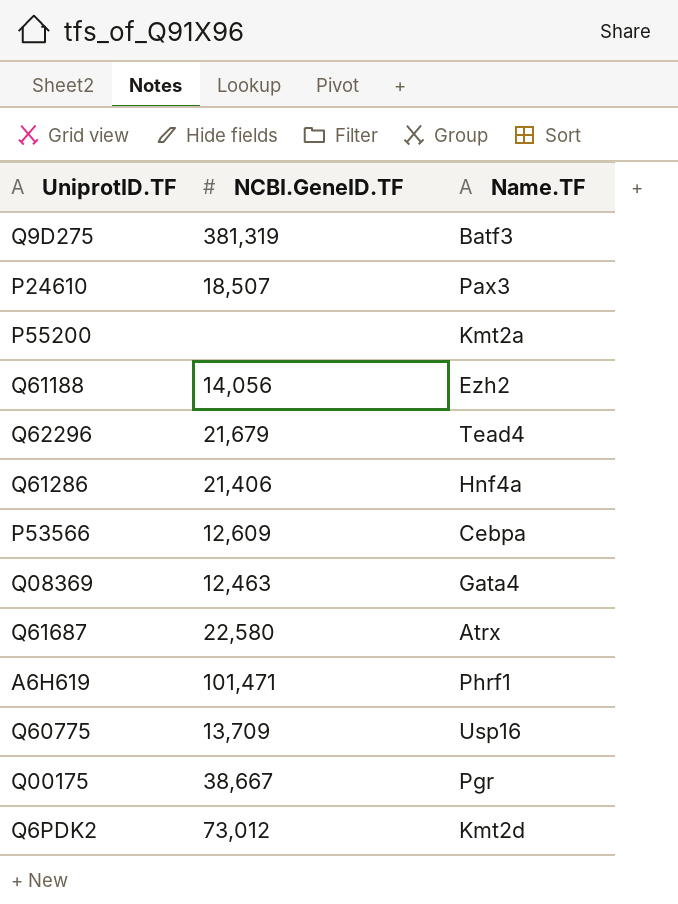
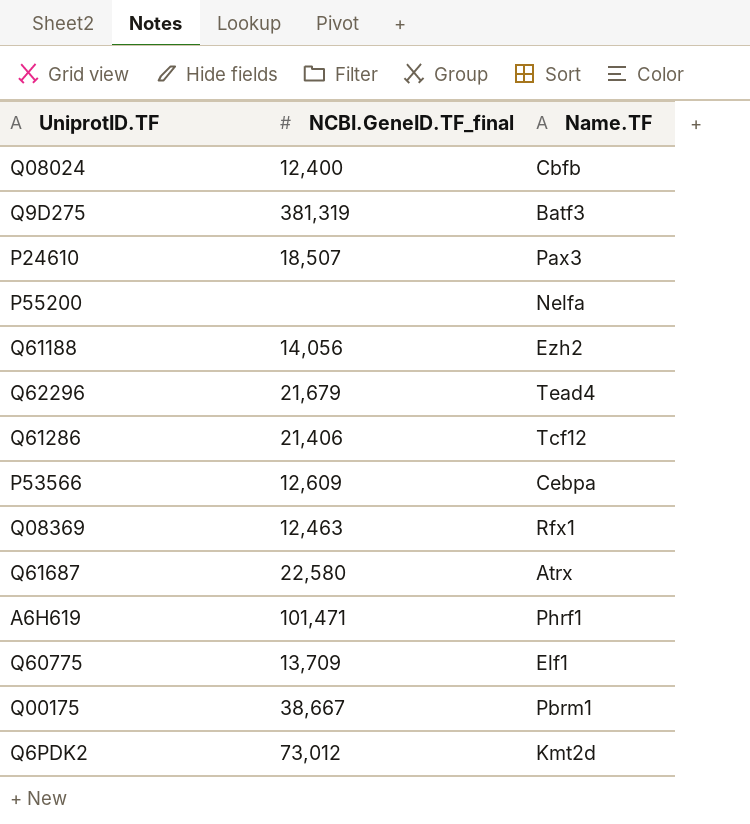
column name: NCBI.GeneID.TF -> NCBI.GeneID.TF_final
row Q08024: none -> 12,400 | Cbfb
P55200 | Name.TF: Kmt2a -> Nelfa
Q61286 | Name.TF: Hnf4a -> Tcf12
Q08369 | Name.TF: Gata4 -> Rfx1
Q60775 | Name.TF: Usp16 -> Elf1
Q00175 | Name.TF: Pgr -> Pbrm1

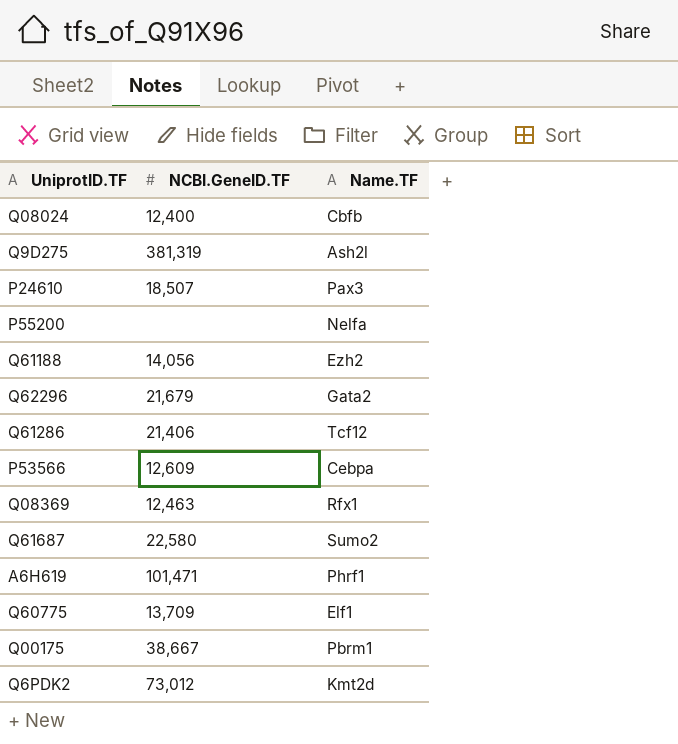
column name: NCBI.GeneID.TF_final -> NCBI.GeneID.TF
Q9D275 | Name.TF: Batf3 -> Ash2l
Q62296 | Name.TF: Tead4 -> Gata2
Q61687 | Name.TF: Atrx -> Sumo2

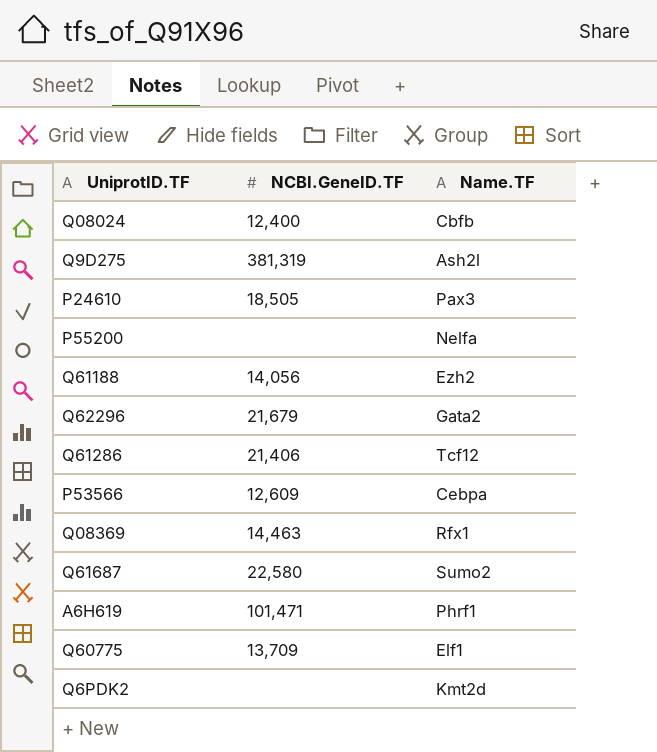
row Q00175: 38,667 | Pbrm1 -> none
P24610 | NCBI.GeneID.TF: 18,507 -> 18,505
Q08369 | NCBI.GeneID.TF: 12,463 -> 14,463
Q6PDK2 | NCBI.GeneID.TF: 73,012 -> none

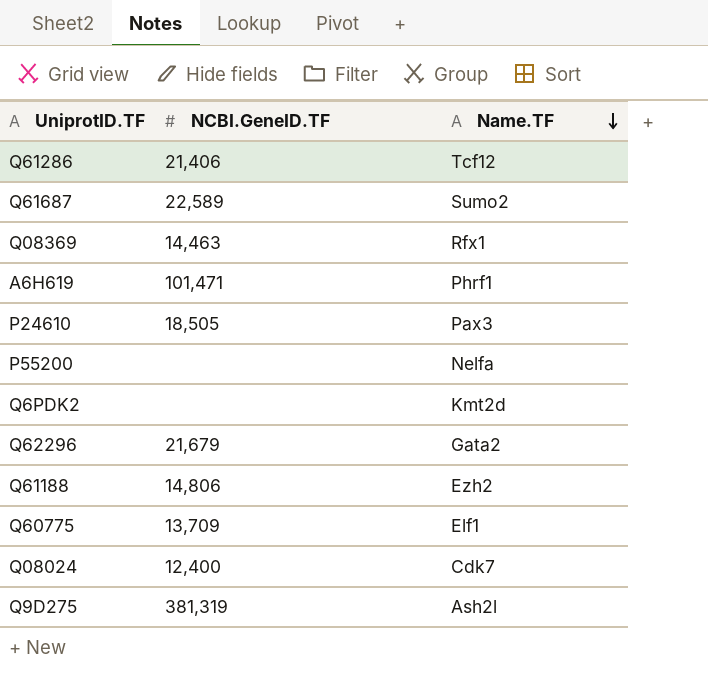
row order: none -> Name.TF descending
row P53566: 12,609 | Cebpa -> none
Q61687 | NCBI.GeneID.TF: 22,580 -> 22,589
Q61188 | NCBI.GeneID.TF: 14,056 -> 14,806
Q08024 | Name.TF: Cbfb -> Cdk7

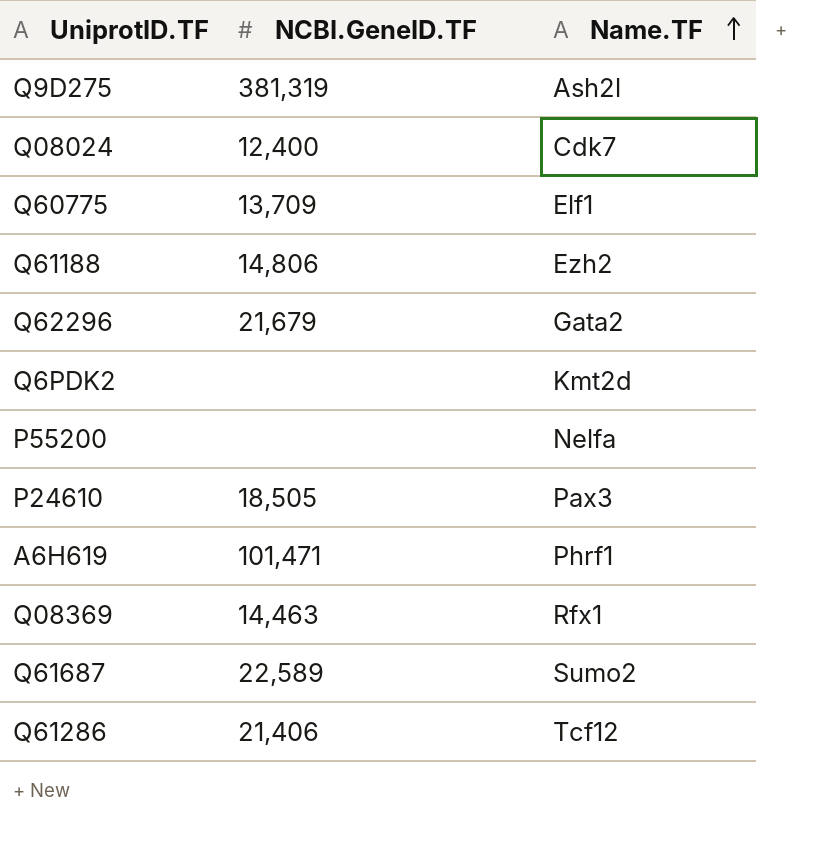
row order: Name.TF descending -> Name.TF ascending

